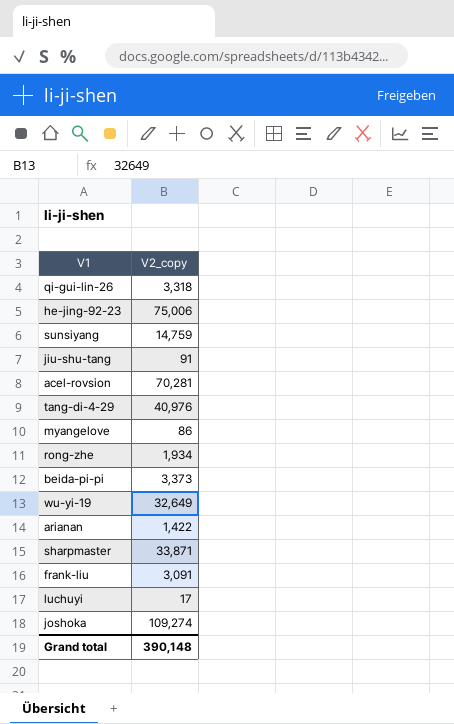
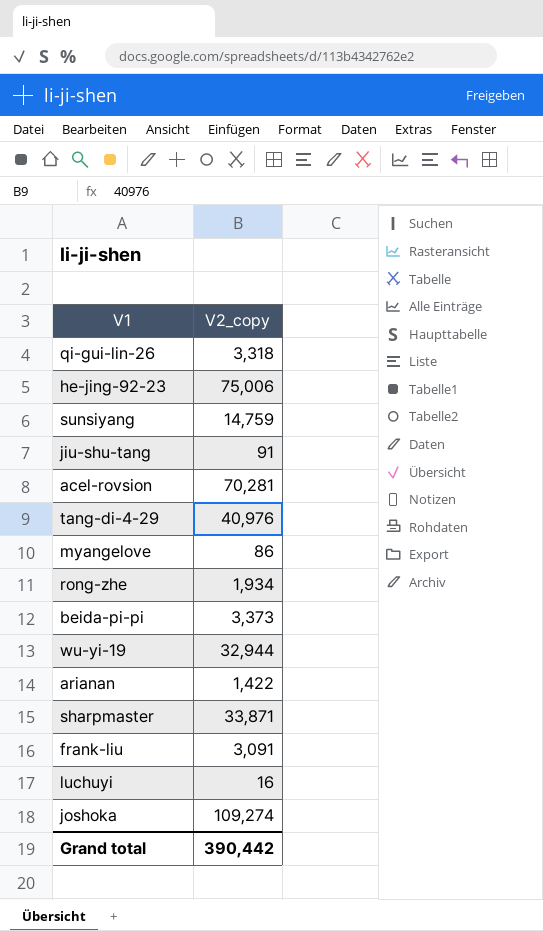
wu-yi-19 | V2_copy: 32,649 -> 32,944
luchuyi | V2_copy: 17 -> 16
Grand total | V2_copy: 390,148 -> 390,442

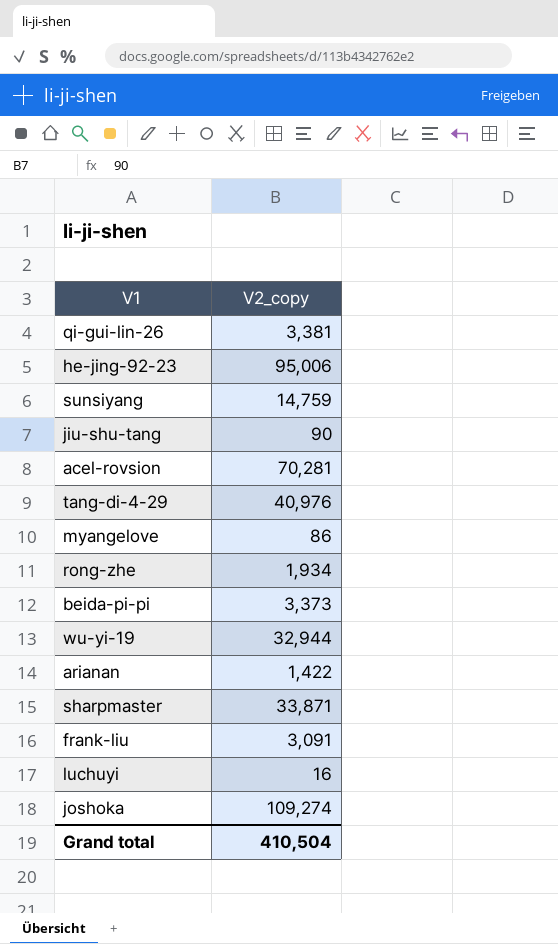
qi-gui-lin-26 | V2_copy: 3,318 -> 3,381
he-jing-92-23 | V2_copy: 75,006 -> 95,006
jiu-shu-tang | V2_copy: 91 -> 90
Grand total | V2_copy: 390,442 -> 410,504

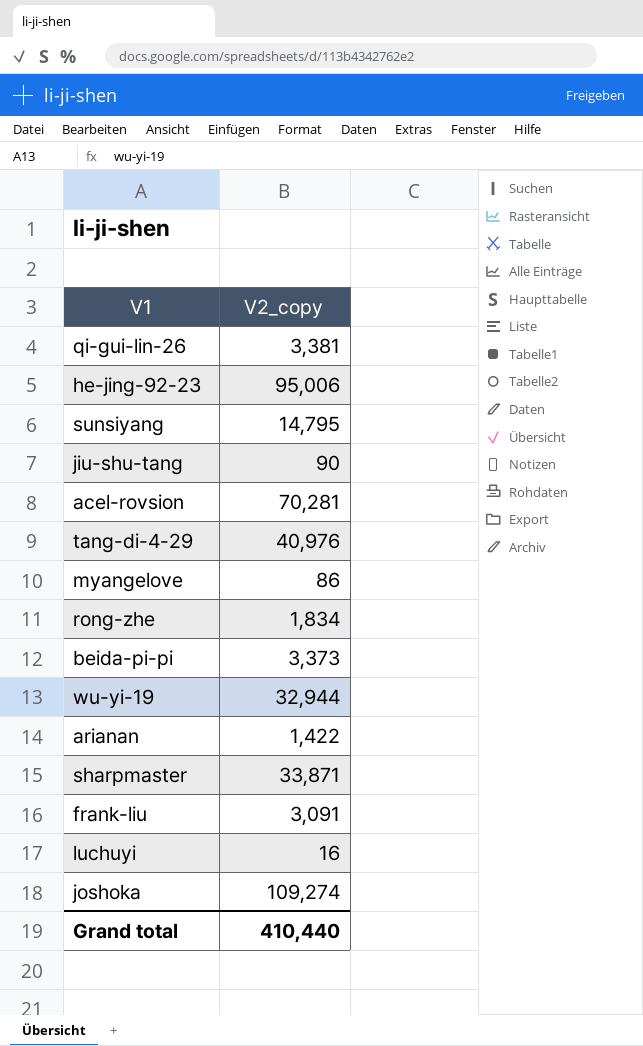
sunsiyang | V2_copy: 14,759 -> 14,795
rong-zhe | V2_copy: 1,934 -> 1,834
Grand total | V2_copy: 410,504 -> 410,440

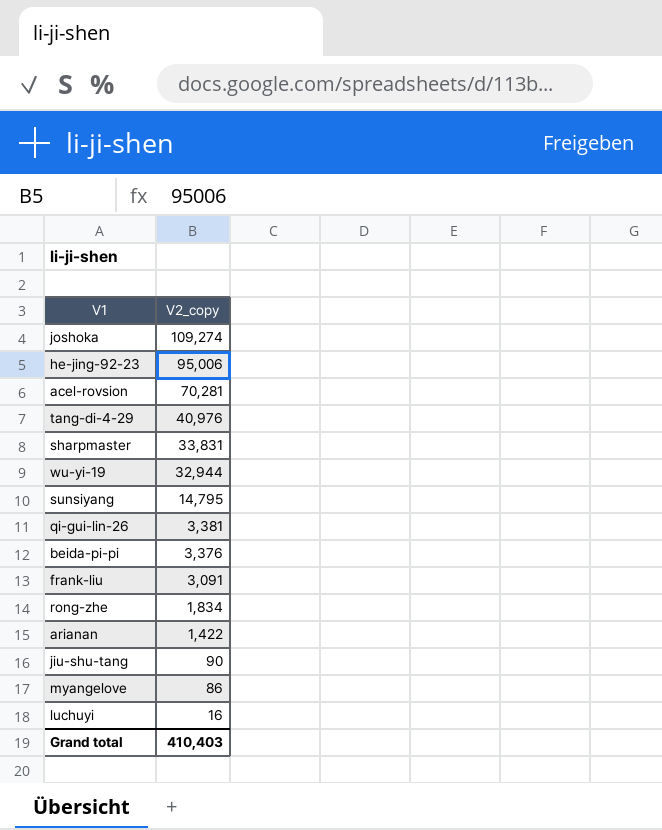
row order: none -> V2_copy descending
sharpmaster | V2_copy: 33,871 -> 33,831
beida-pi-pi | V2_copy: 3,373 -> 3,376
Grand total | V2_copy: 410,440 -> 410,403

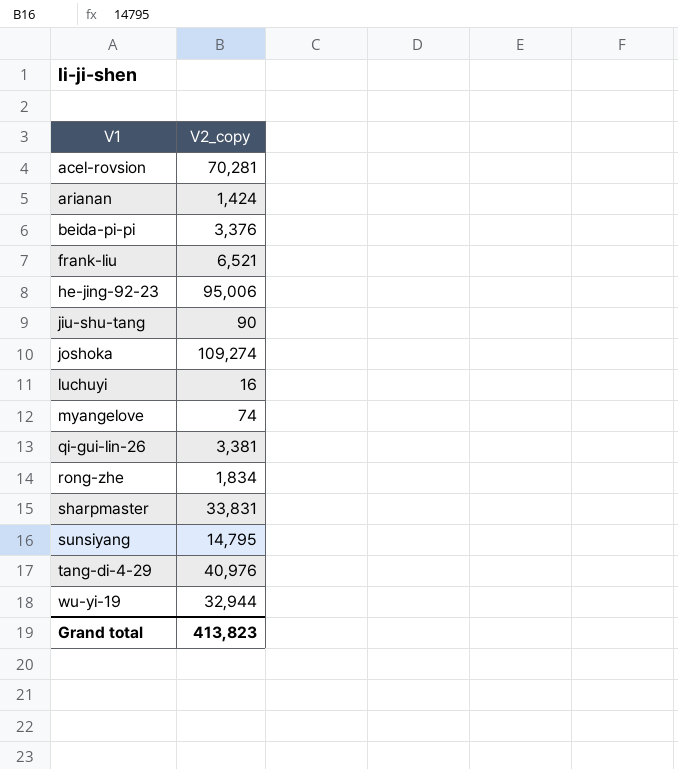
row order: V2_copy descending -> V1 ascending
arianan | V2_copy: 1,422 -> 1,424
frank-liu | V2_copy: 3,091 -> 6,521
myangelove | V2_copy: 86 -> 74
Grand total | V2_copy: 410,403 -> 413,823

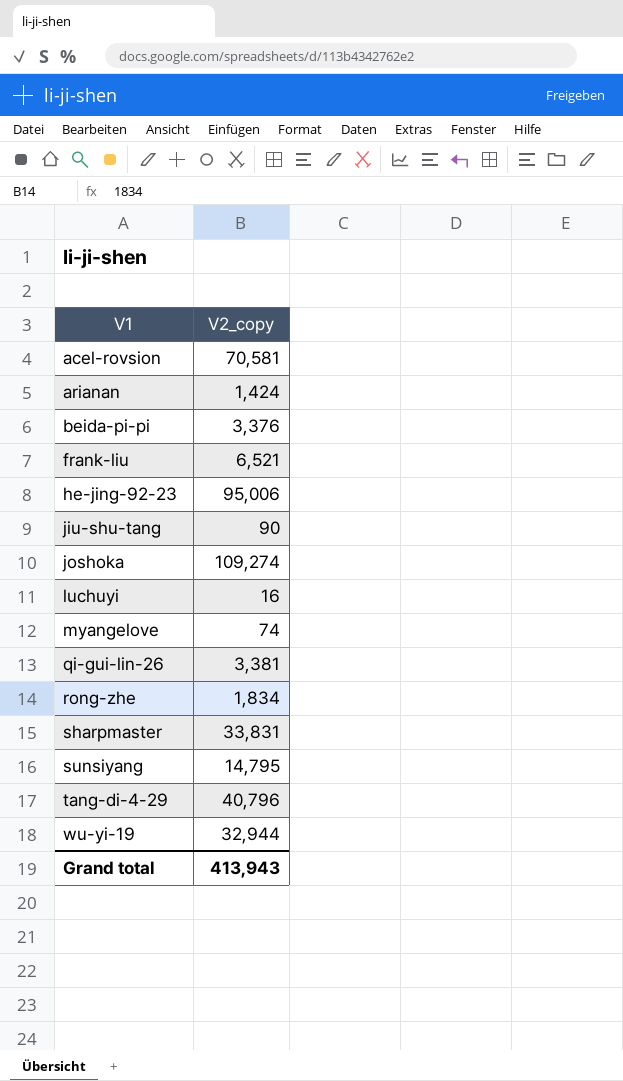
acel-rovsion | V2_copy: 70,281 -> 70,581
tang-di-4-29 | V2_copy: 40,976 -> 40,796
Grand total | V2_copy: 413,823 -> 413,943

